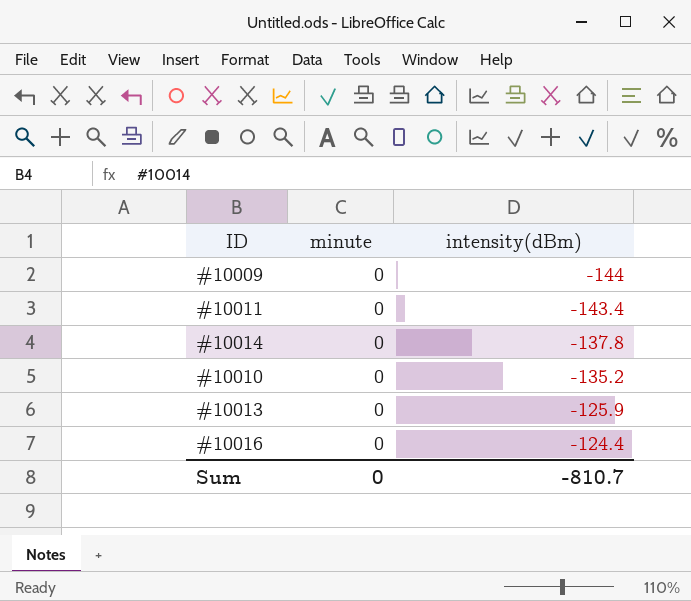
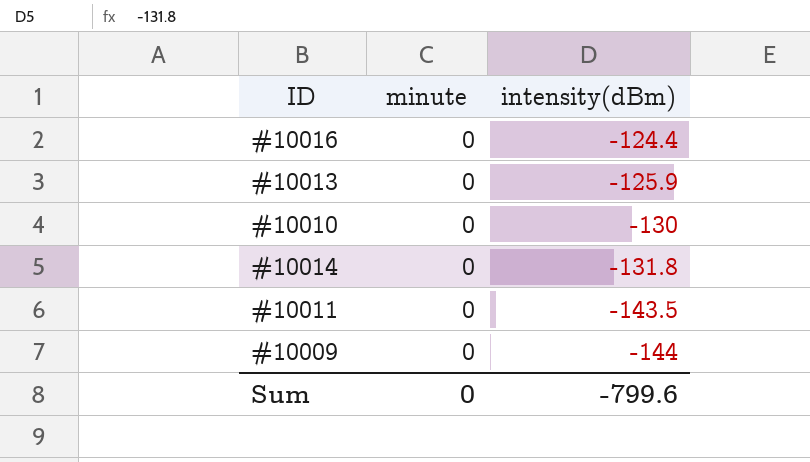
row order: intensity(dBm) ascending -> intensity(dBm) descending
#10010 | intensity(dBm): -135.2 -> -130
#10014 | intensity(dBm): -137.8 -> -131.8
#10011 | intensity(dBm): -143.4 -> -143.5
Sum | intensity(dBm): -810.7 -> -799.6

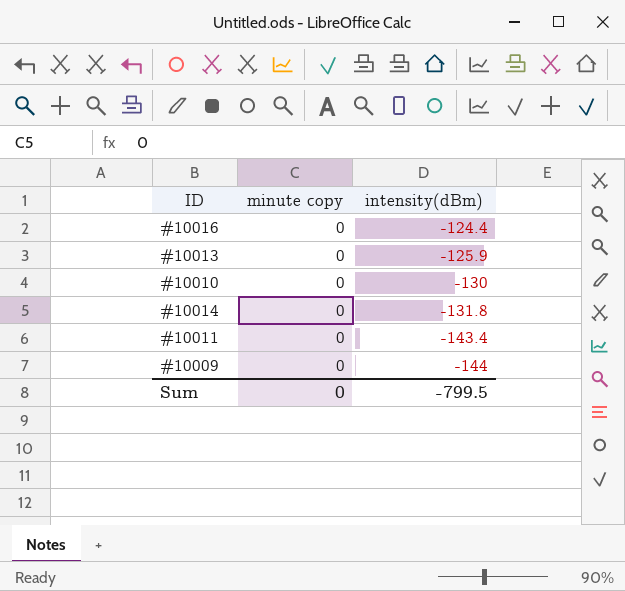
column name: minute -> minute copy
#10011 | intensity(dBm): -143.5 -> -143.4
Sum | intensity(dBm): -799.6 -> -799.5

